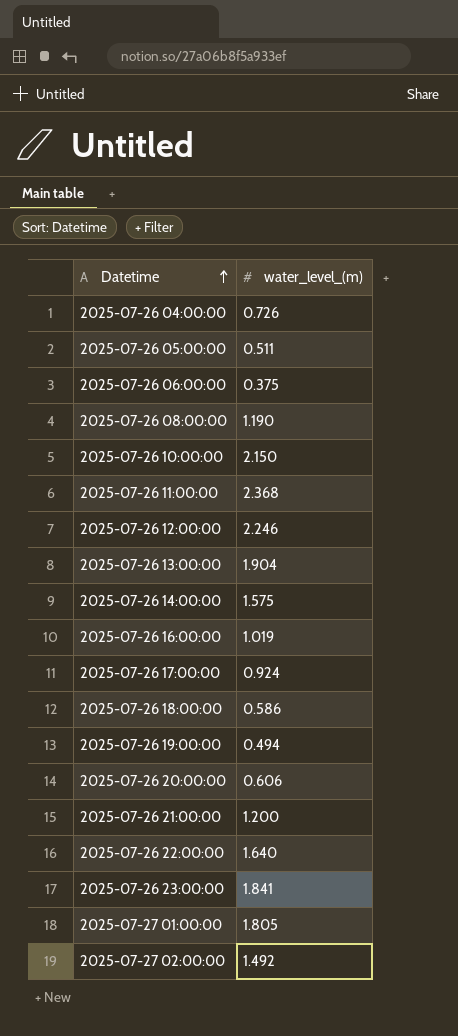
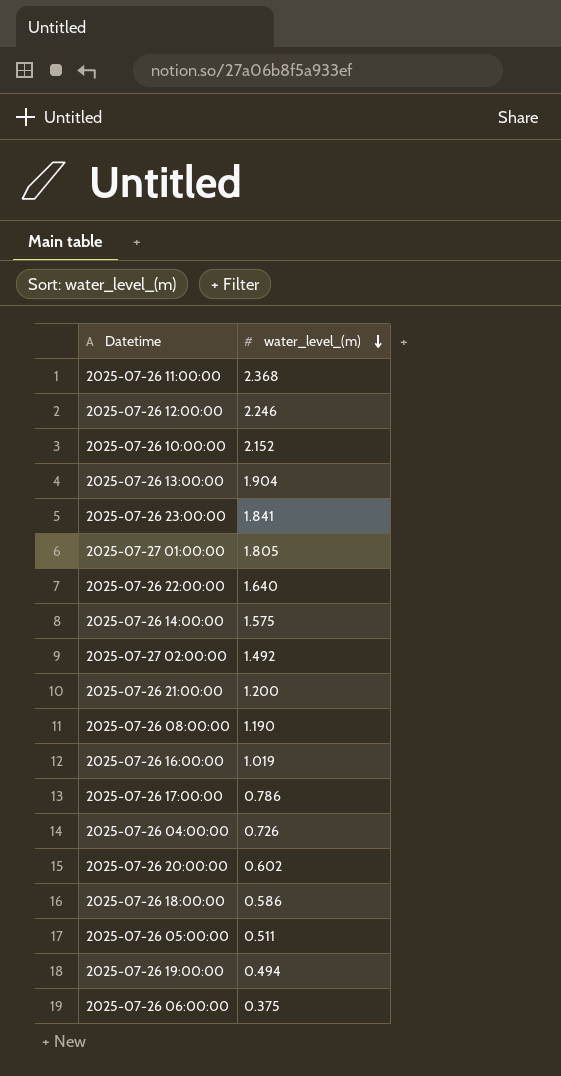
row order: Datetime ascending -> water_level_(m) descending
2025-07-26 10:00:00 | water_level_(m): 2.150 -> 2.152
2025-07-26 17:00:00 | water_level_(m): 0.924 -> 0.786
2025-07-26 20:00:00 | water_level_(m): 0.606 -> 0.602

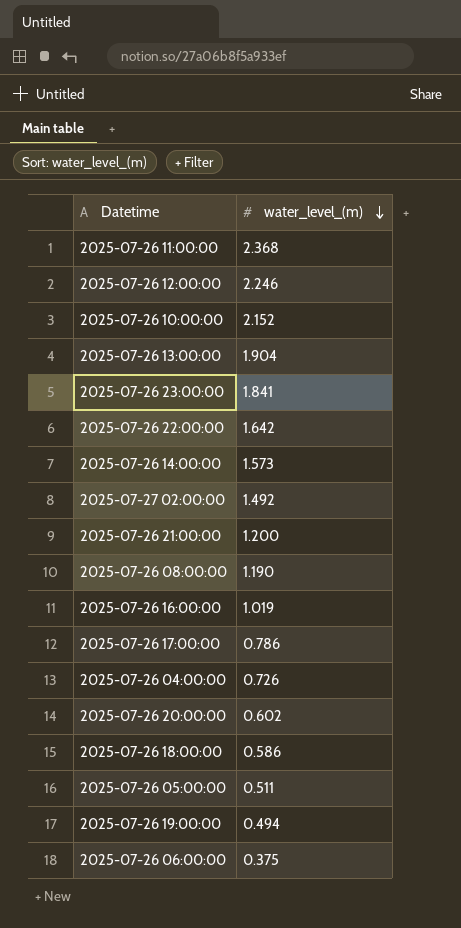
row 2025-07-27 01:00:00: 1.805 -> none
2025-07-26 22:00:00 | water_level_(m): 1.640 -> 1.642
2025-07-26 14:00:00 | water_level_(m): 1.575 -> 1.573

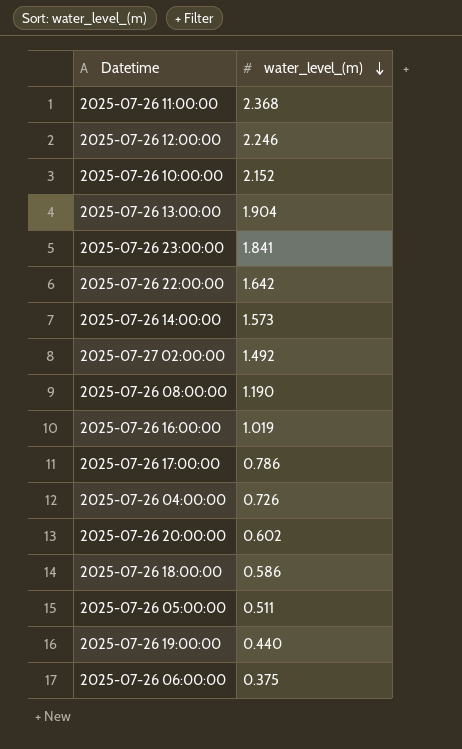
row 2025-07-26 21:00:00: 1.200 -> none
2025-07-26 19:00:00 | water_level_(m): 0.494 -> 0.440

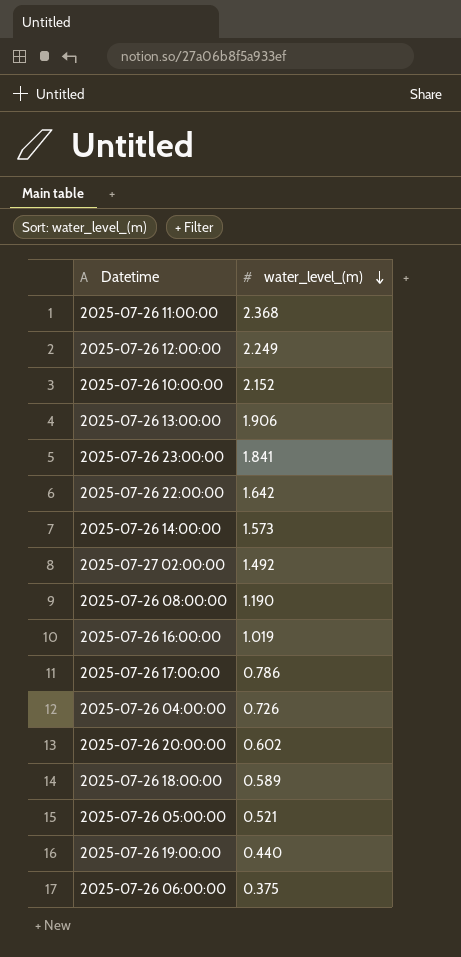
2025-07-26 12:00:00 | water_level_(m): 2.246 -> 2.249
2025-07-26 13:00:00 | water_level_(m): 1.904 -> 1.906
2025-07-26 18:00:00 | water_level_(m): 0.586 -> 0.589
2025-07-26 05:00:00 | water_level_(m): 0.511 -> 0.521

